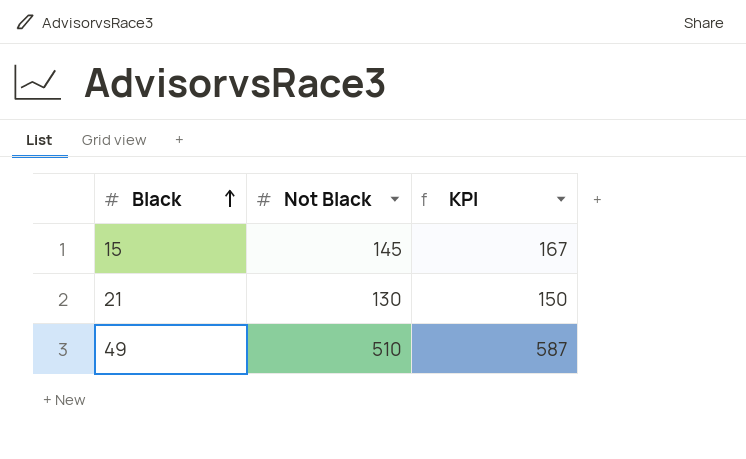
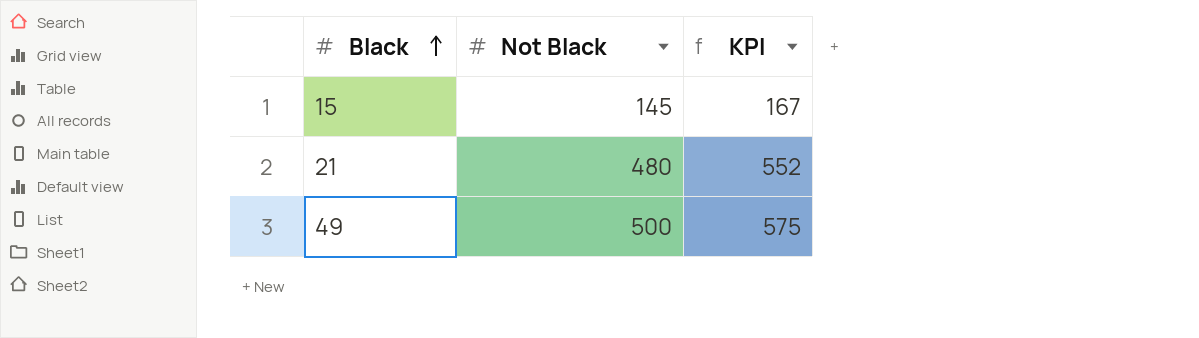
21 | Not Black: 130 -> 480
21 | KPI: 150 -> 552
49 | Not Black: 510 -> 500
49 | KPI: 587 -> 575

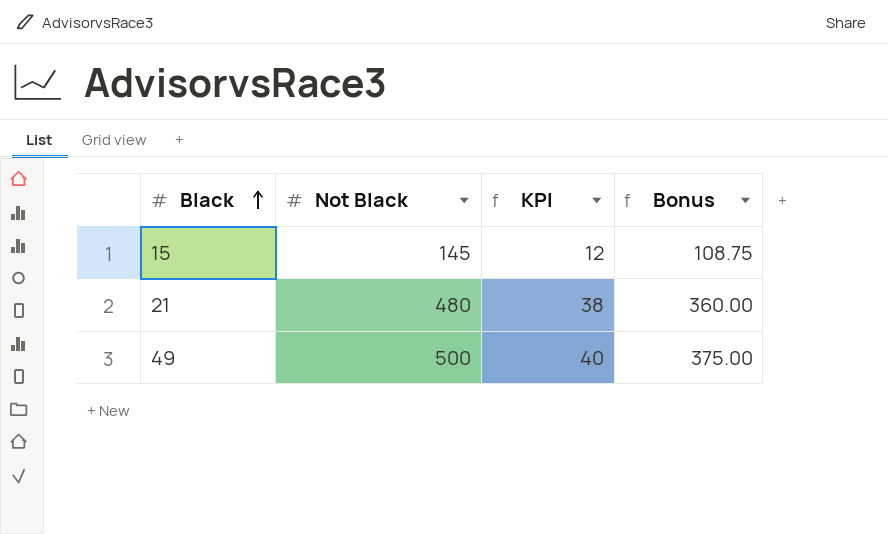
column KPI | formula: [Not Black] * 1.15 -> [Not Black] * 0.08
column Bonus | formula: none -> [Not Black] * 0.75

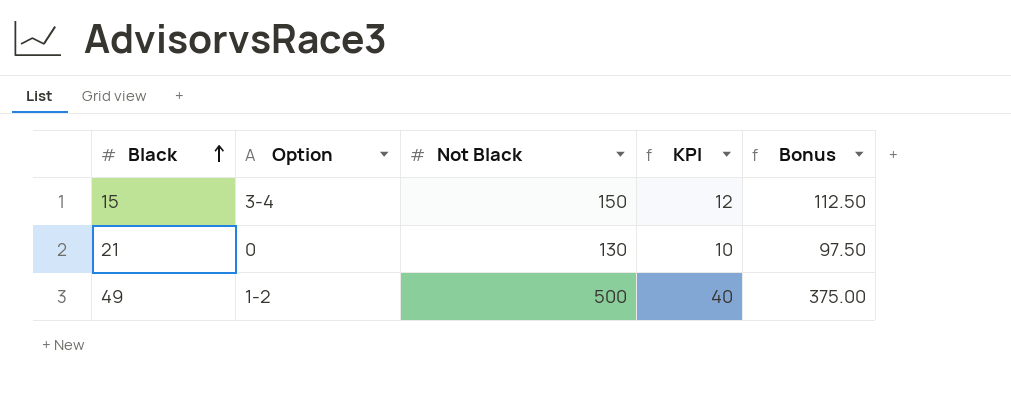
column Option | position: none -> 2
15 | Not Black: 145 -> 150
15 | Bonus: 108.75 -> 112.50
21 | Not Black: 480 -> 130
21 | KPI: 38 -> 10
21 | Bonus: 360.00 -> 97.50

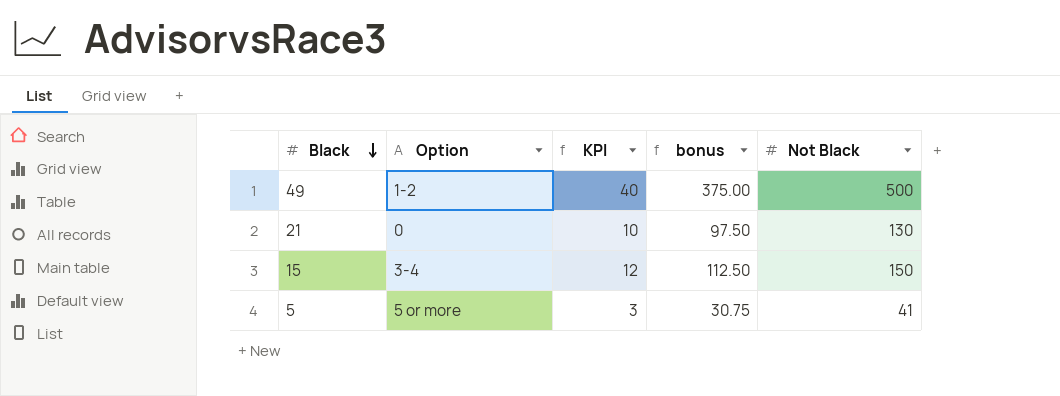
row order: Black ascending -> Black descending
column name: Bonus -> bonus
column Not Black | position: 3 -> 5
row 5: none -> 5 or more | 3 | 30.75 | 41

